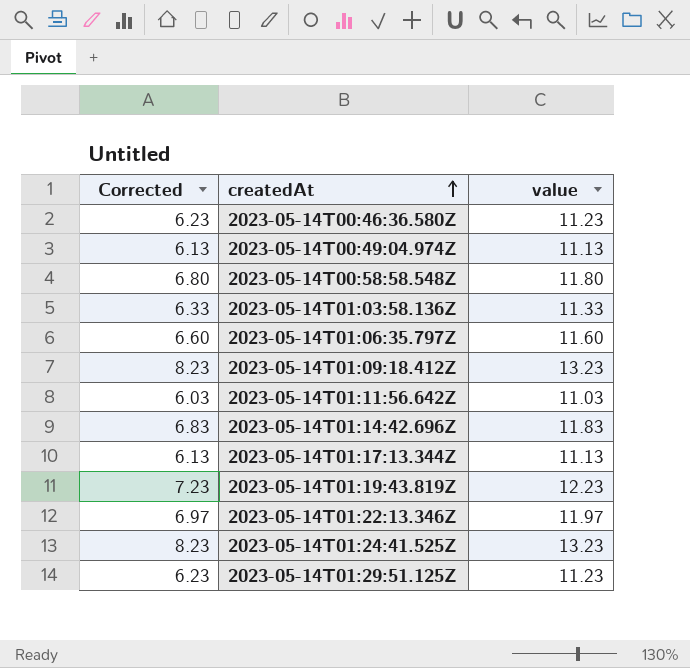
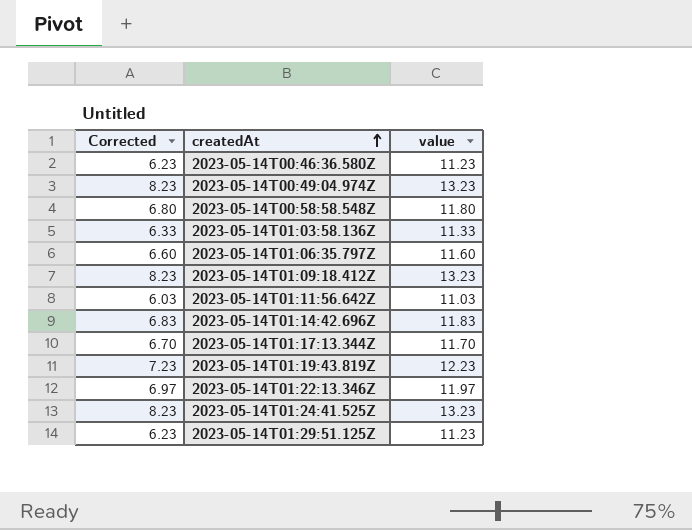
2023-05-14T00:49:04.974Z | Corrected: 6.13 -> 8.23
2023-05-14T00:49:04.974Z | value: 11.13 -> 13.23
2023-05-14T01:17:13.344Z | Corrected: 6.13 -> 6.70
2023-05-14T01:17:13.344Z | value: 11.13 -> 11.70

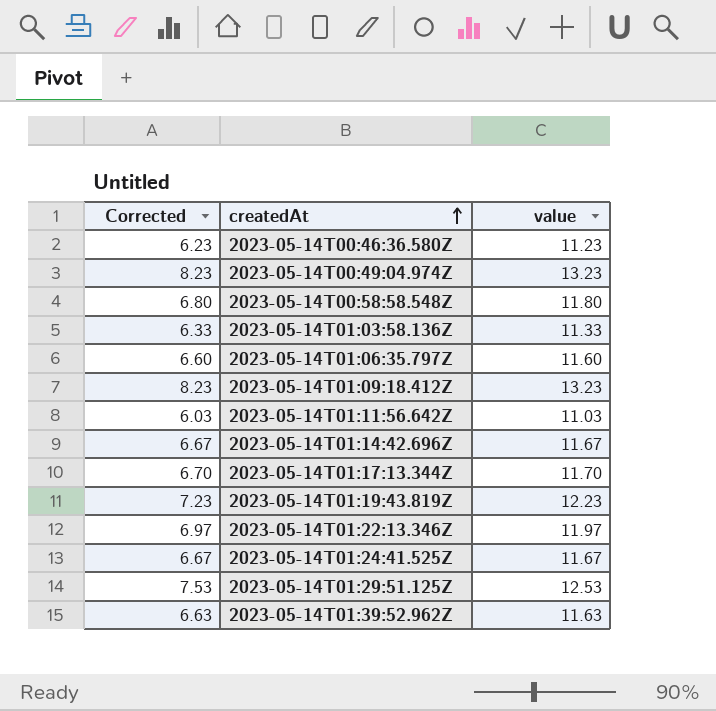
2023-05-14T01:14:42.696Z | Corrected: 6.83 -> 6.67
2023-05-14T01:14:42.696Z | value: 11.83 -> 11.67
2023-05-14T01:24:41.525Z | Corrected: 8.23 -> 6.67
2023-05-14T01:24:41.525Z | value: 13.23 -> 11.67
2023-05-14T01:29:51.125Z | Corrected: 6.23 -> 7.53
2023-05-14T01:29:51.125Z | value: 11.23 -> 12.53
row 2023-05-14T01:39:52.962Z: none -> 6.63 | 11.63

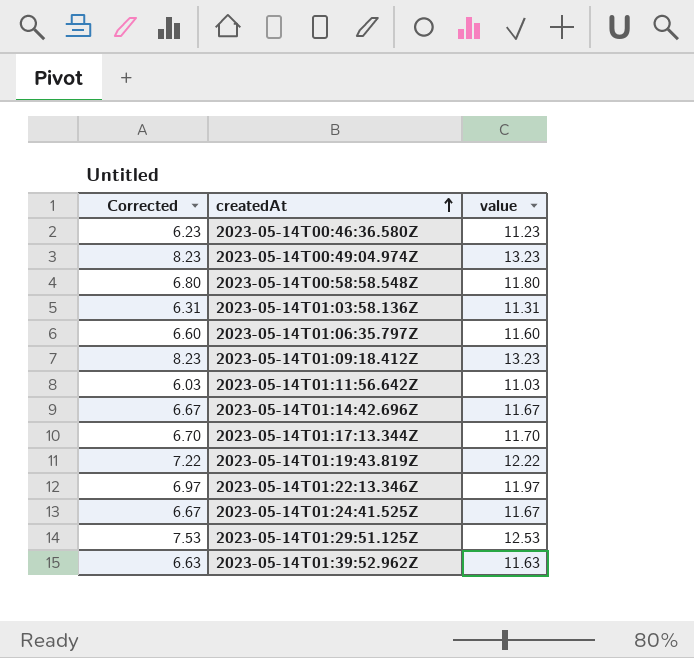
2023-05-14T01:03:58.136Z | Corrected: 6.33 -> 6.31
2023-05-14T01:03:58.136Z | value: 11.33 -> 11.31
2023-05-14T01:19:43.819Z | Corrected: 7.23 -> 7.22
2023-05-14T01:19:43.819Z | value: 12.23 -> 12.22

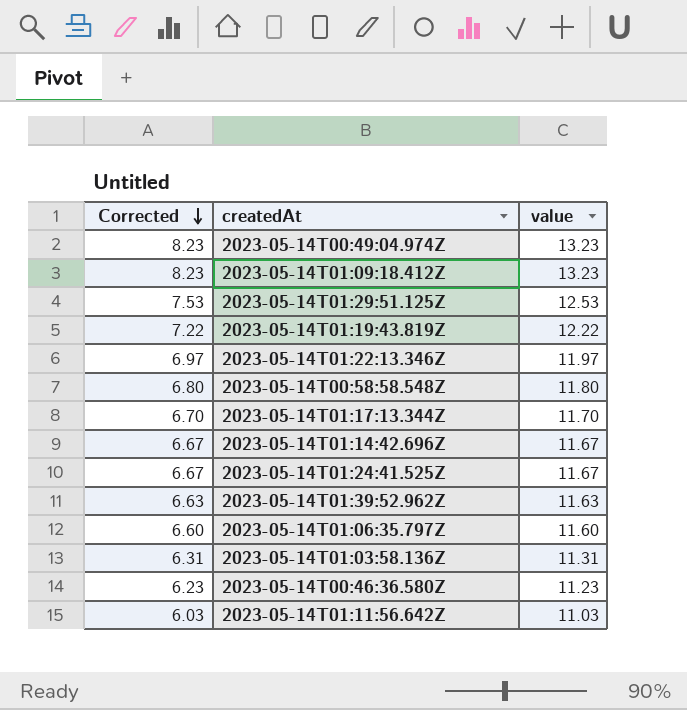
row order: createdAt ascending -> Corrected descending

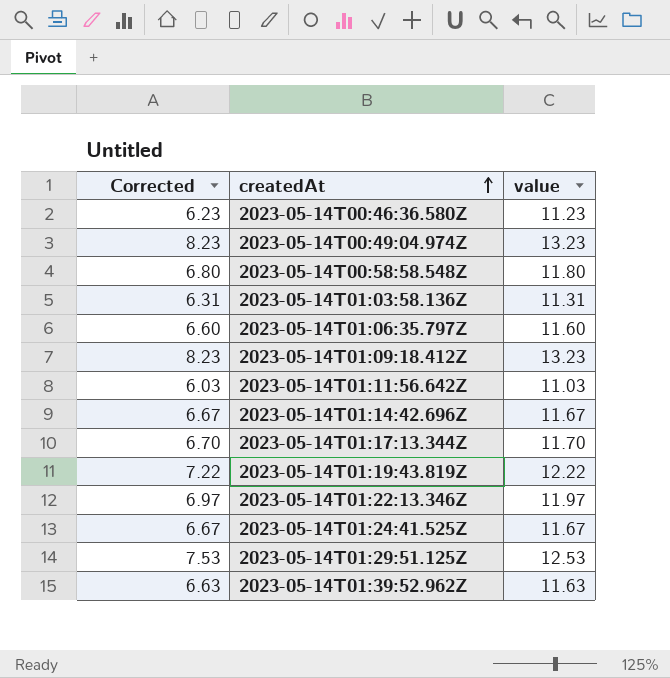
row order: Corrected descending -> createdAt ascending

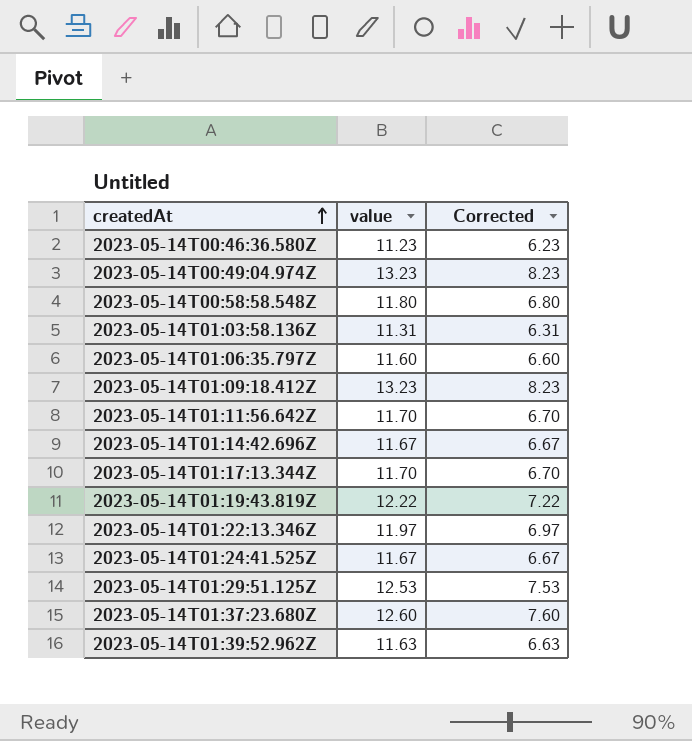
column Corrected | position: 1 -> 3
2023-05-14T01:11:56.642Z | value: 11.03 -> 11.70
2023-05-14T01:11:56.642Z | Corrected: 6.03 -> 6.70
row 2023-05-14T01:37:23.680Z: none -> 12.60 | 7.60

